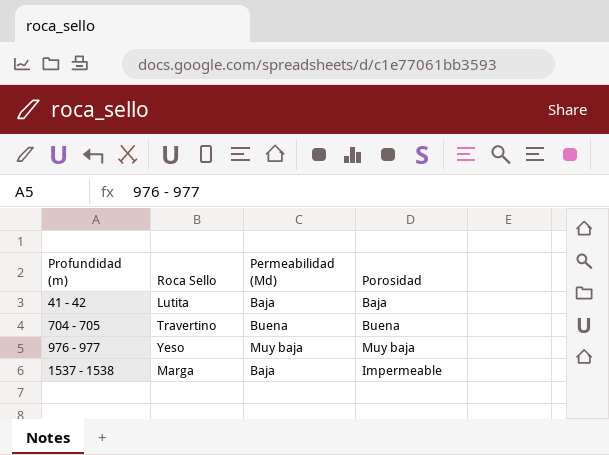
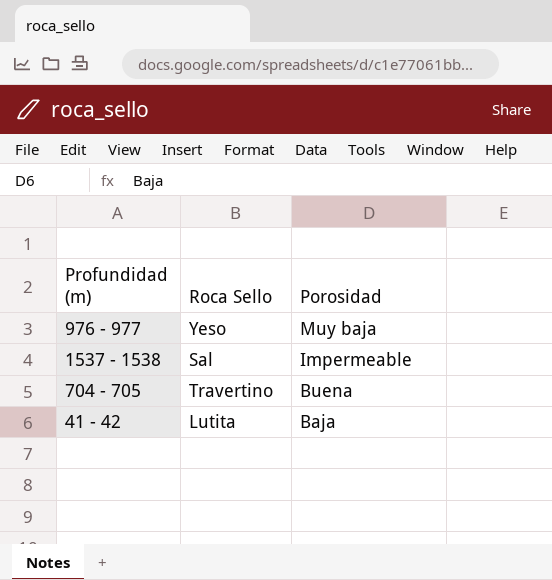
row order: Profundidad (m) ascending -> Porosidad descending
column Permeabilidad (Md) | position: 3 -> none
1537 - 1538 | Roca Sello: Marga -> Sal

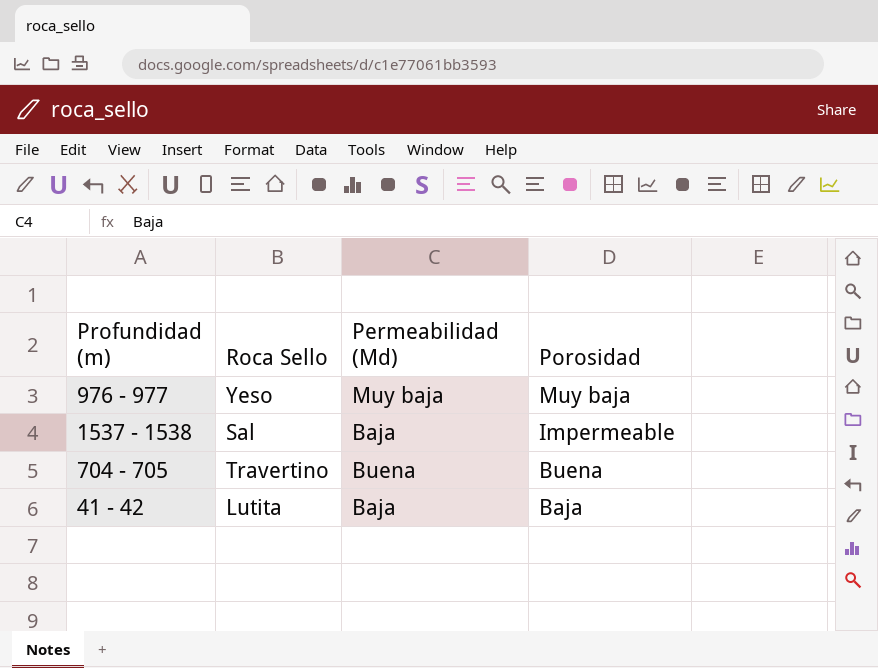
column Permeabilidad (Md) | position: none -> 3

